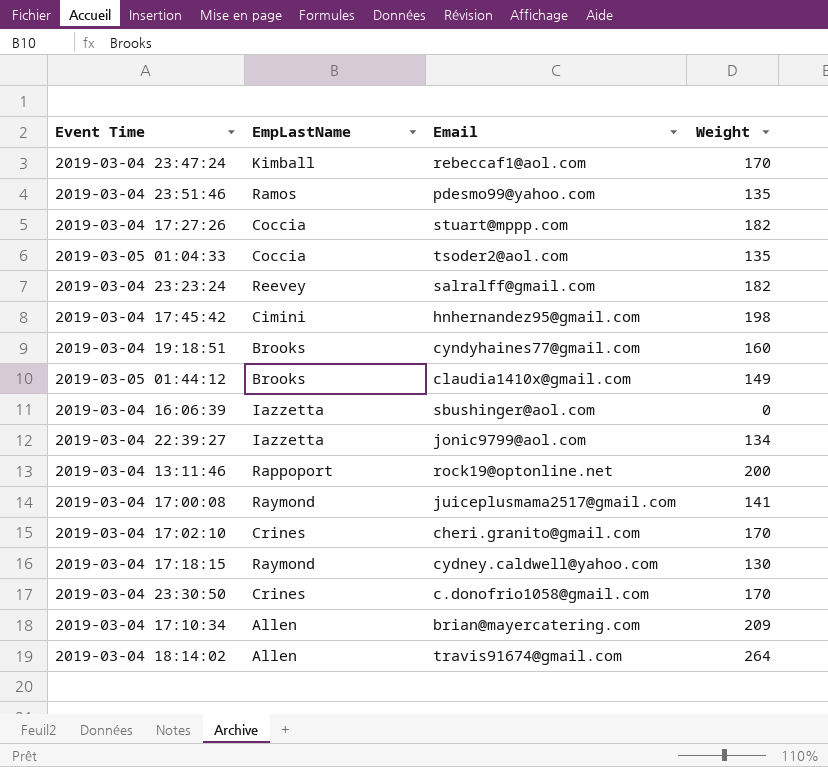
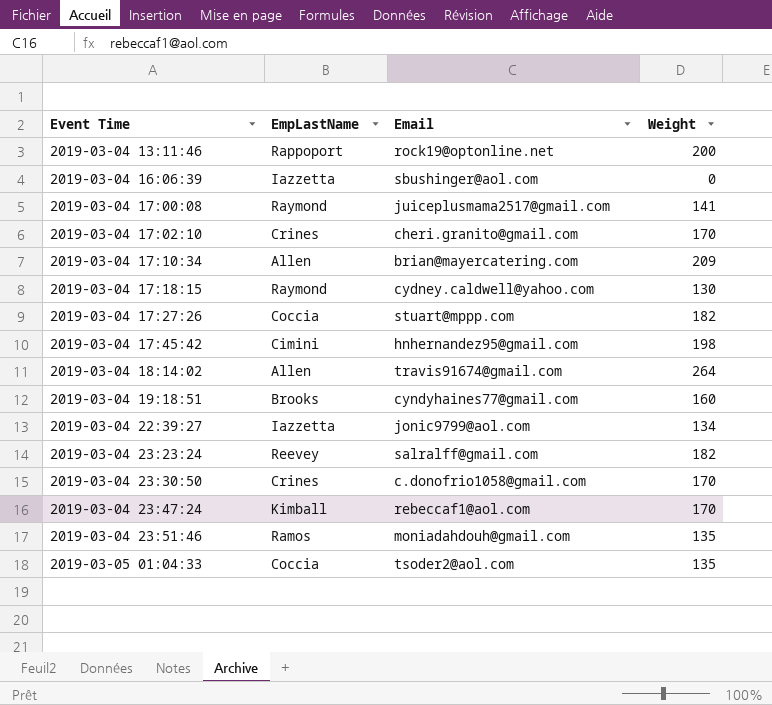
row order: none -> Event Time ascending
row 2019-03-05 01:44:12: Brooks | claudia1410x@gmail.com | 149 -> none
2019-03-04 23:51:46 | Email: pdesmo99@yahoo.com -> moniadahdouh@gmail.com

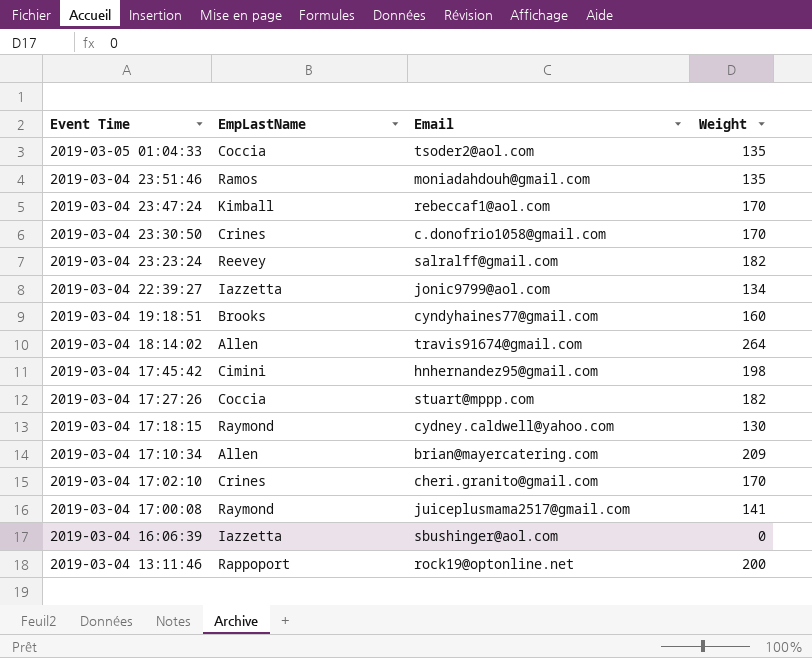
row order: Event Time ascending -> Event Time descending

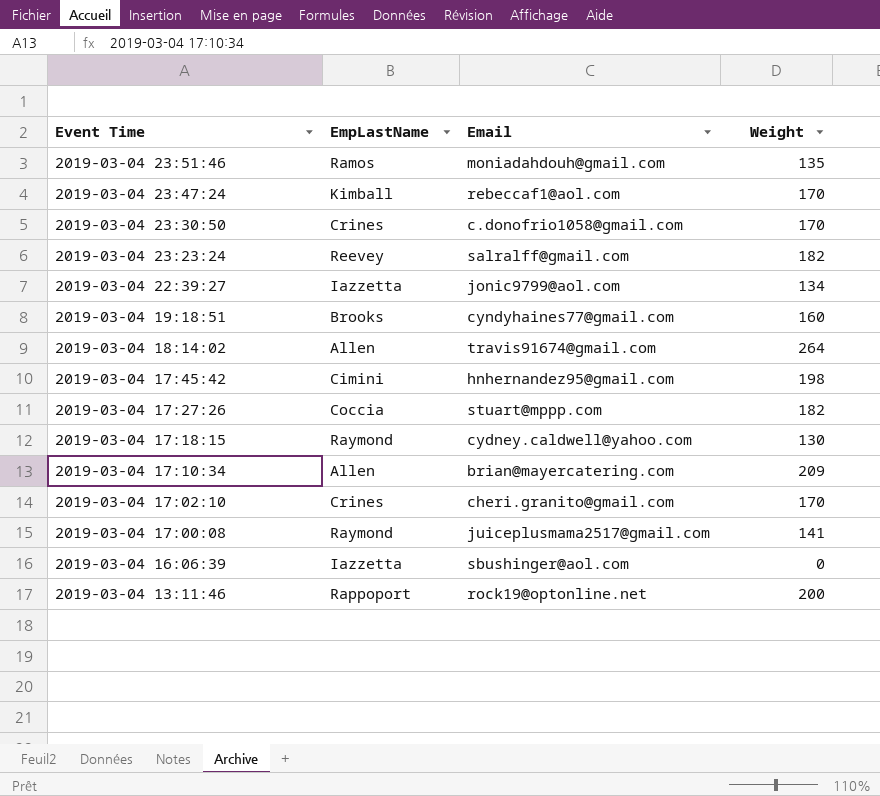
row 2019-03-05 01:04:33: Coccia | tsoder2@aol.com | 135 -> none

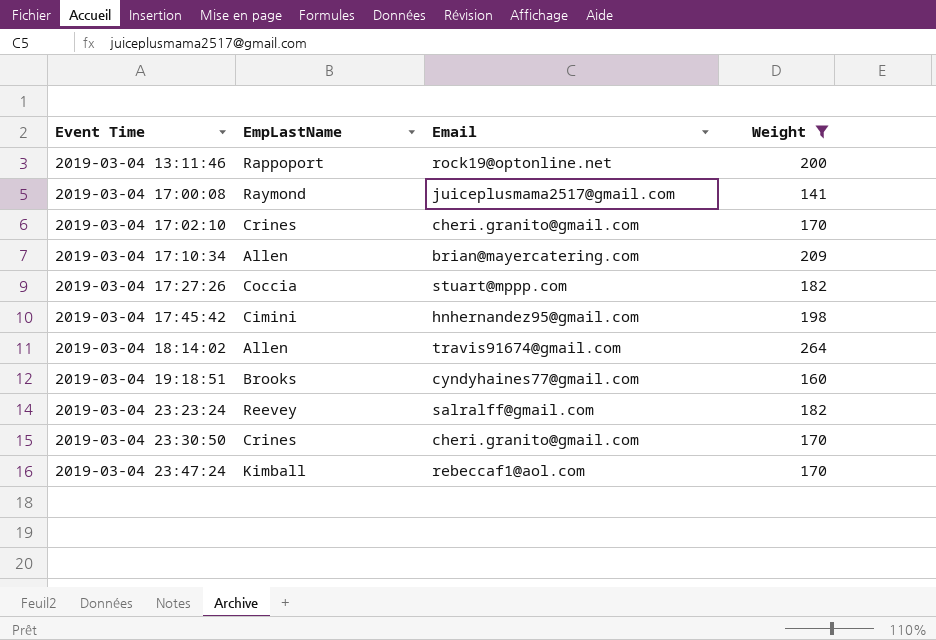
filter: none -> Weight >= 141
row order: Event Time descending -> Event Time ascending
2019-03-04 23:30:50 | Email: c.donofrio1058@gmail.com -> cheri.granito@gmail.com

